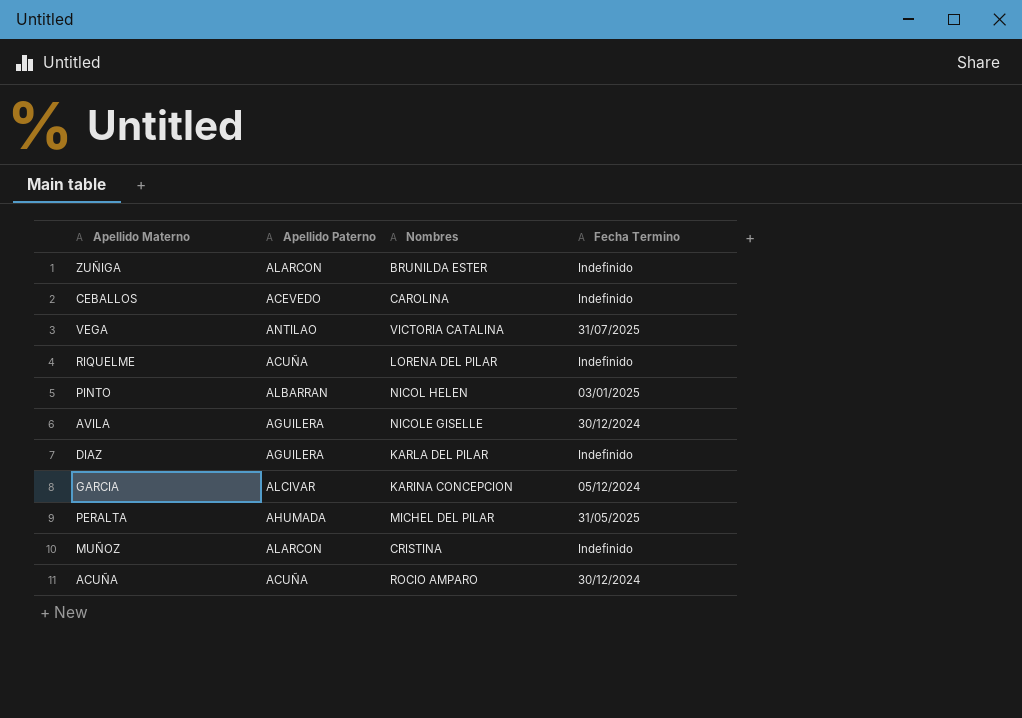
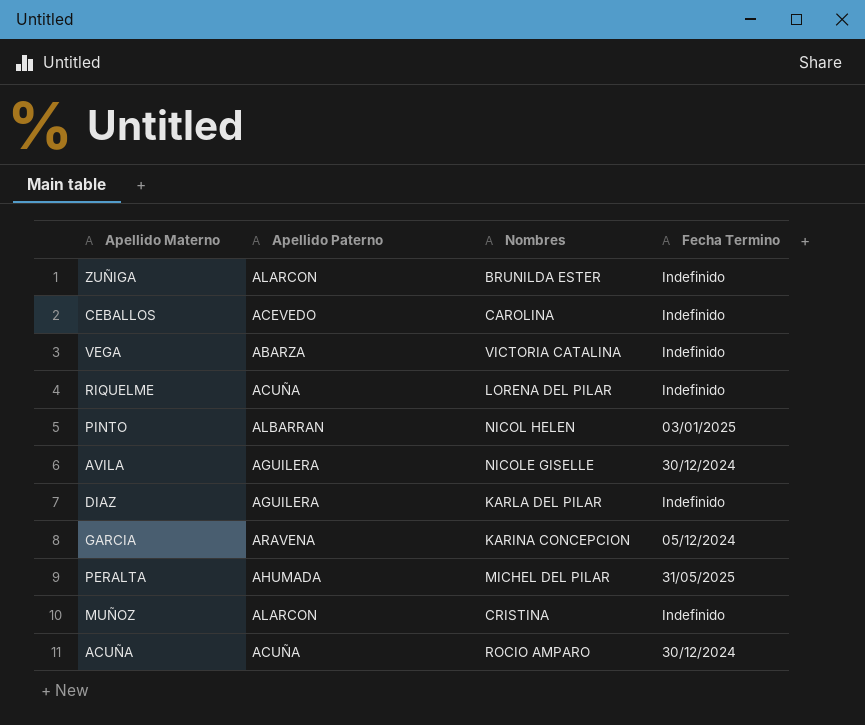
VEGA | Apellido Paterno: ANTILAO -> ABARZA
VEGA | Fecha Termino: 31/07/2025 -> Indefinido
GARCIA | Apellido Paterno: ALCIVAR -> ARAVENA

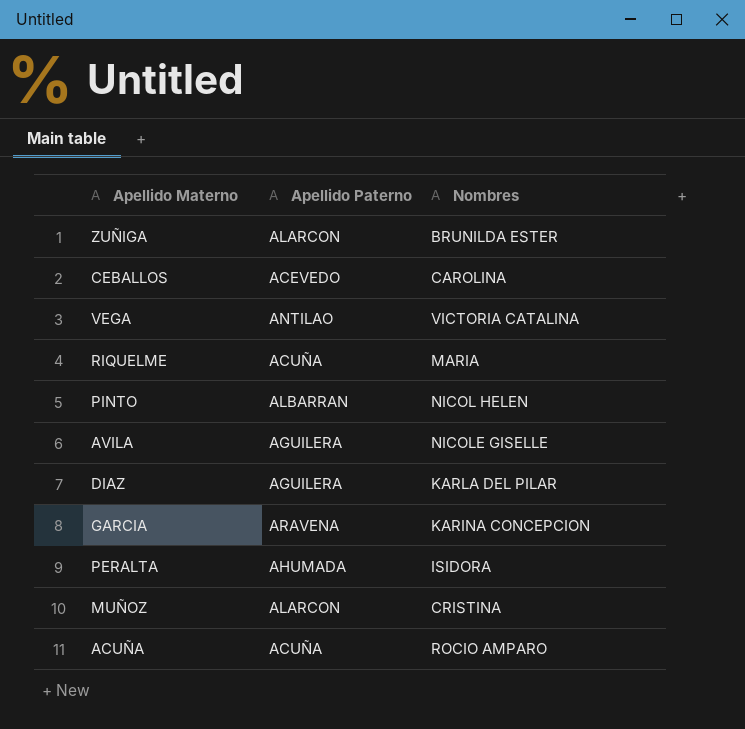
column Fecha Termino | position: 4 -> none
VEGA | Apellido Paterno: ABARZA -> ANTILAO
RIQUELME | Nombres: LORENA DEL PILAR -> MARIA
PERALTA | Nombres: MICHEL DEL PILAR -> ISIDORA

